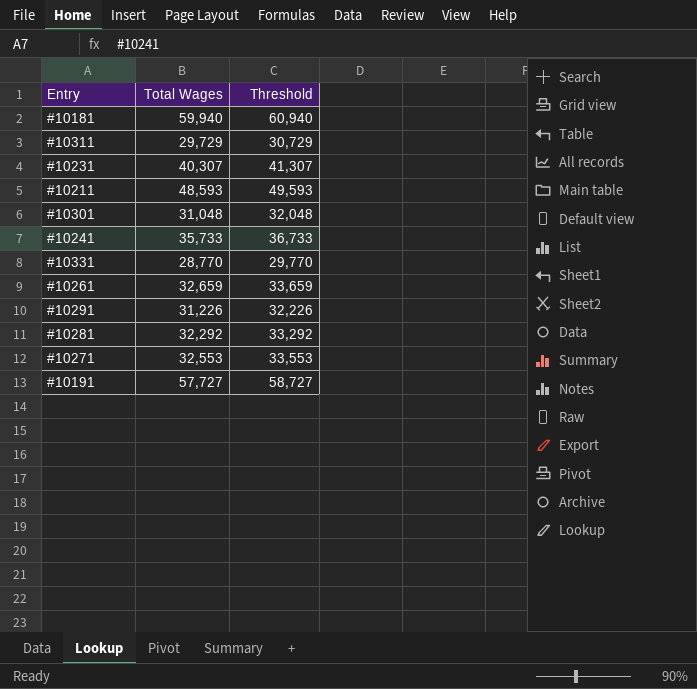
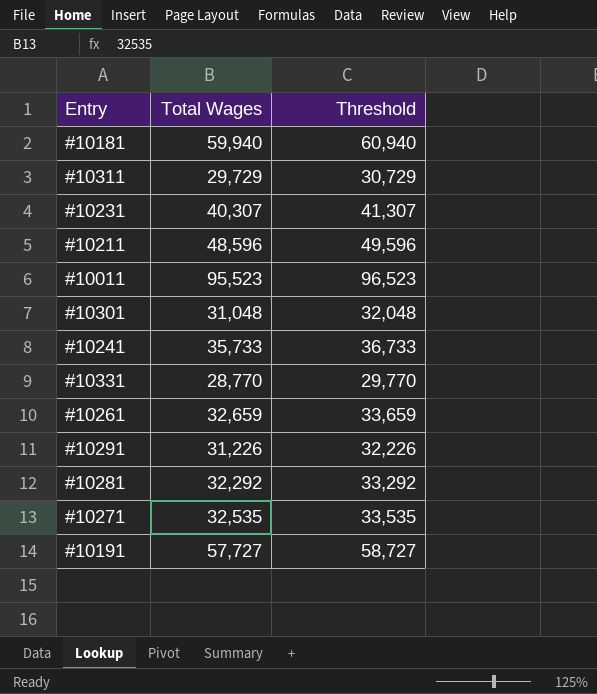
#10211 | Total Wages: 48,593 -> 48,596
#10211 | Threshold: 49,593 -> 49,596
row #10011: none -> 95,523 | 96,523
#10271 | Total Wages: 32,553 -> 32,535
#10271 | Threshold: 33,553 -> 33,535

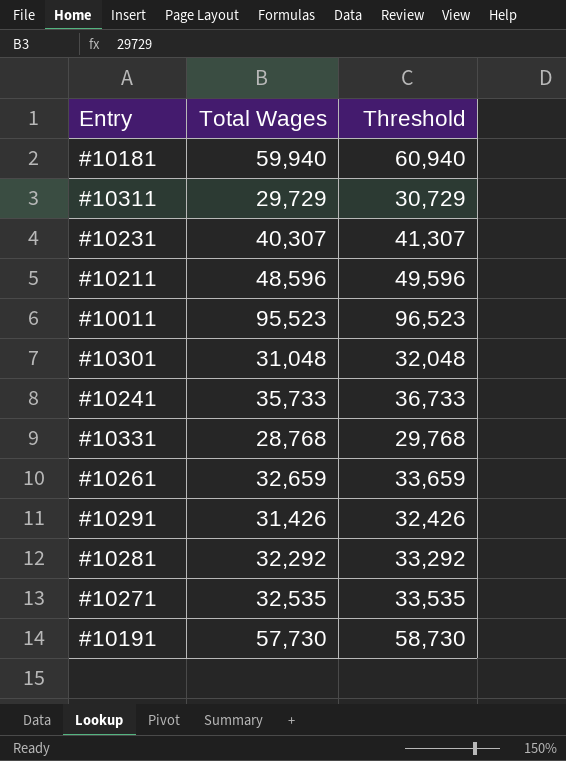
#10331 | Total Wages: 28,770 -> 28,768
#10331 | Threshold: 29,770 -> 29,768
#10291 | Total Wages: 31,226 -> 31,426
#10291 | Threshold: 32,226 -> 32,426
#10191 | Total Wages: 57,727 -> 57,730
#10191 | Threshold: 58,727 -> 58,730

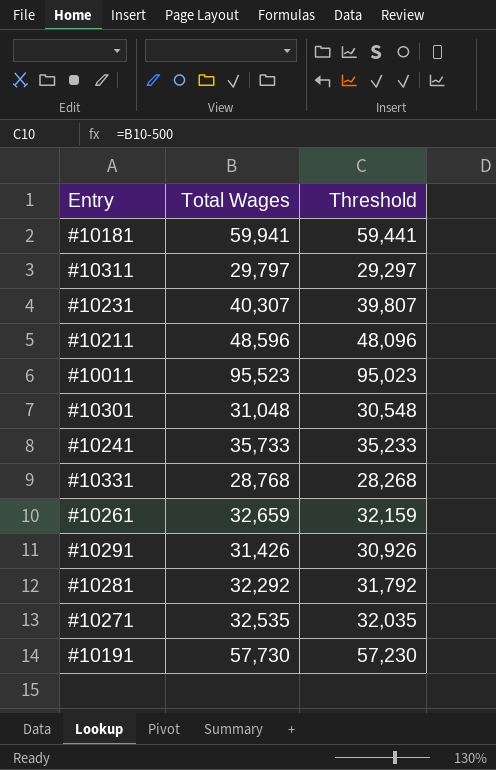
column Threshold | formula: [Total Wages] + 1000 -> [Total Wages] - 500
#10181 | Total Wages: 59,940 -> 59,941
#10311 | Total Wages: 29,729 -> 29,797

